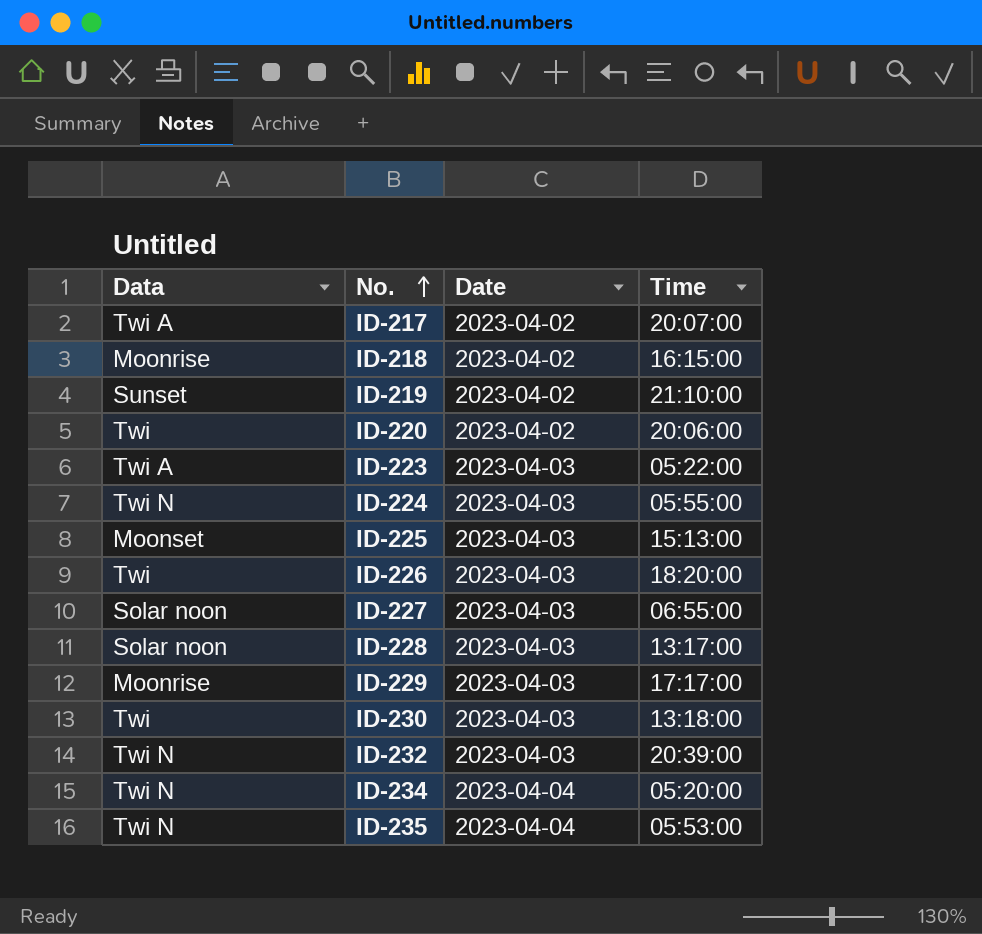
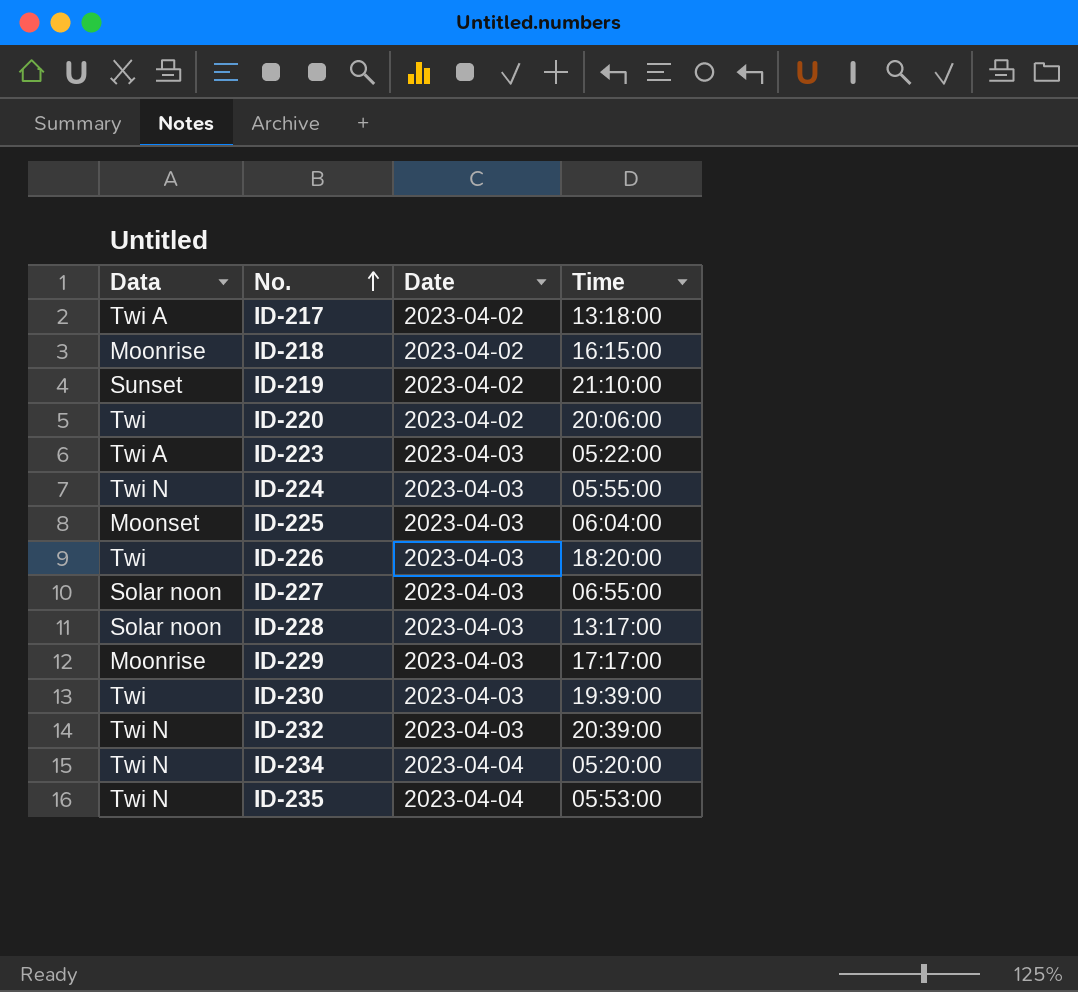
ID-217 | Time: 20:07:00 -> 13:18:00
ID-225 | Time: 15:13:00 -> 06:04:00
ID-230 | Time: 13:18:00 -> 19:39:00

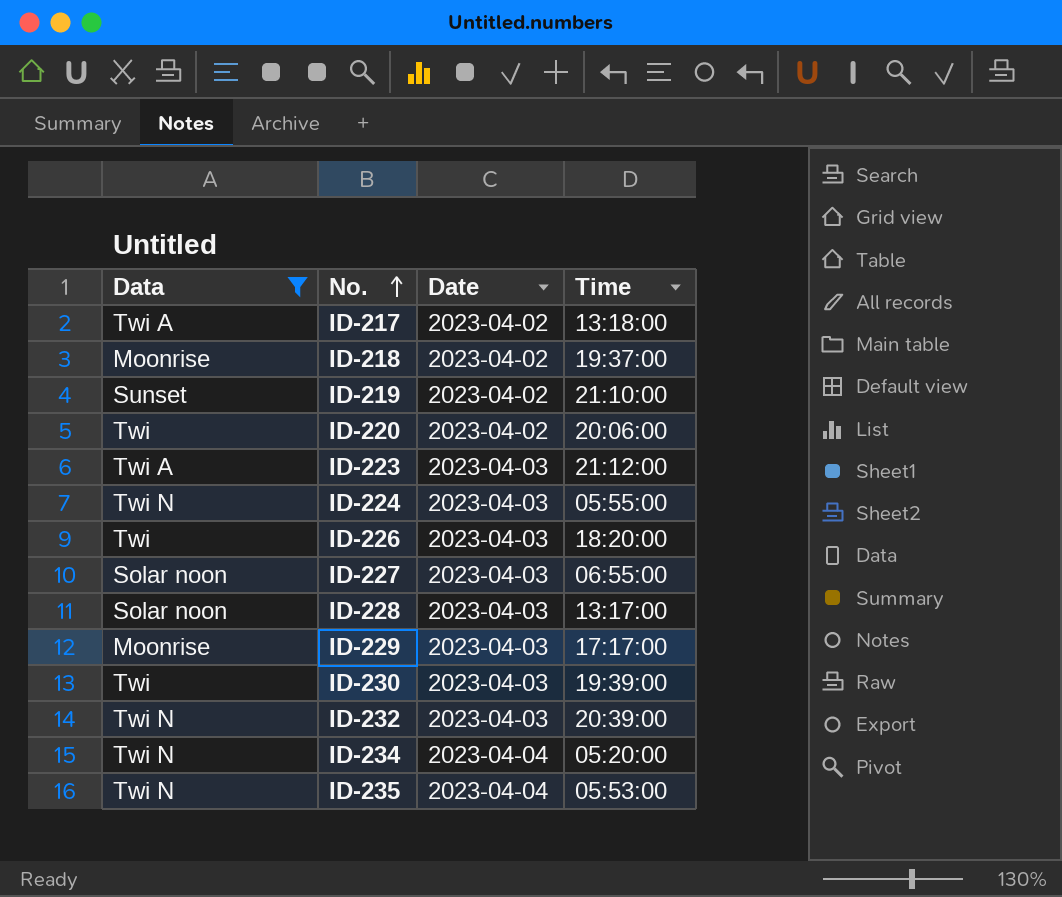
filter: none -> Data != Moonset
ID-218 | Time: 16:15:00 -> 19:37:00
ID-223 | Time: 05:22:00 -> 21:12:00

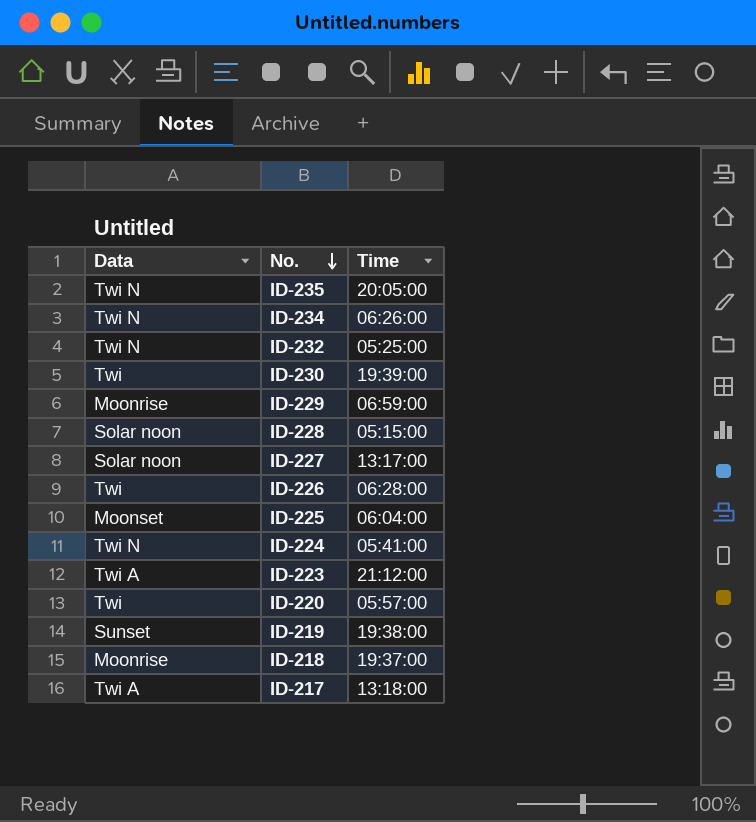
filter: Data != Moonset -> none
row order: No. ascending -> No. descending
column Date | position: 3 -> none
ID-235 | Time: 05:53:00 -> 20:05:00
ID-234 | Time: 05:20:00 -> 06:26:00
ID-232 | Time: 20:39:00 -> 05:25:00
ID-229 | Time: 17:17:00 -> 06:59:00
ID-228 | Time: 13:17:00 -> 05:15:00
ID-227 | Time: 06:55:00 -> 13:17:00
ID-226 | Time: 18:20:00 -> 06:28:00
ID-224 | Time: 05:55:00 -> 05:41:00
ID-220 | Time: 20:06:00 -> 05:57:00
ID-219 | Time: 21:10:00 -> 19:38:00

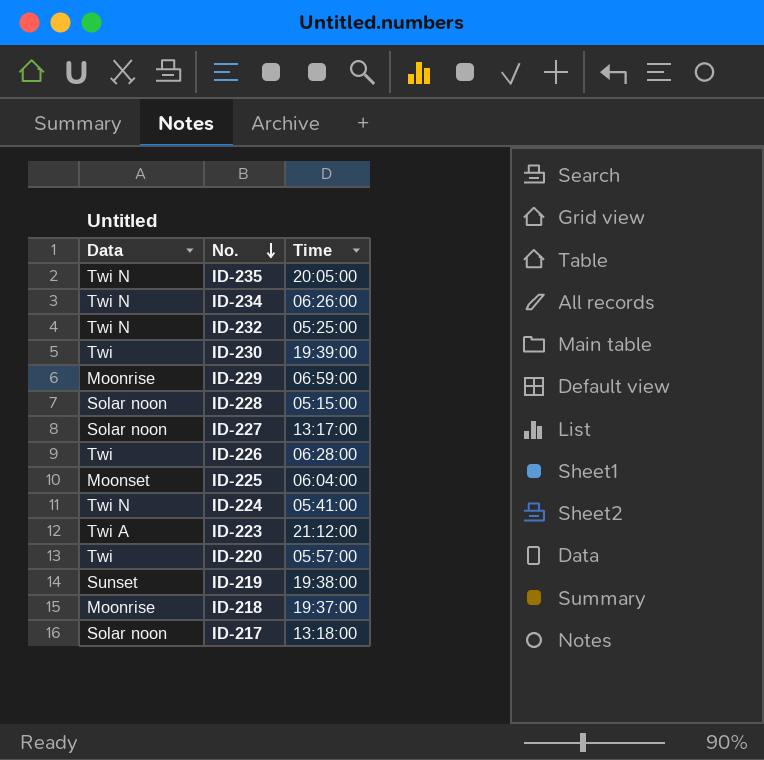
ID-217 | Data: Twi A -> Solar noon

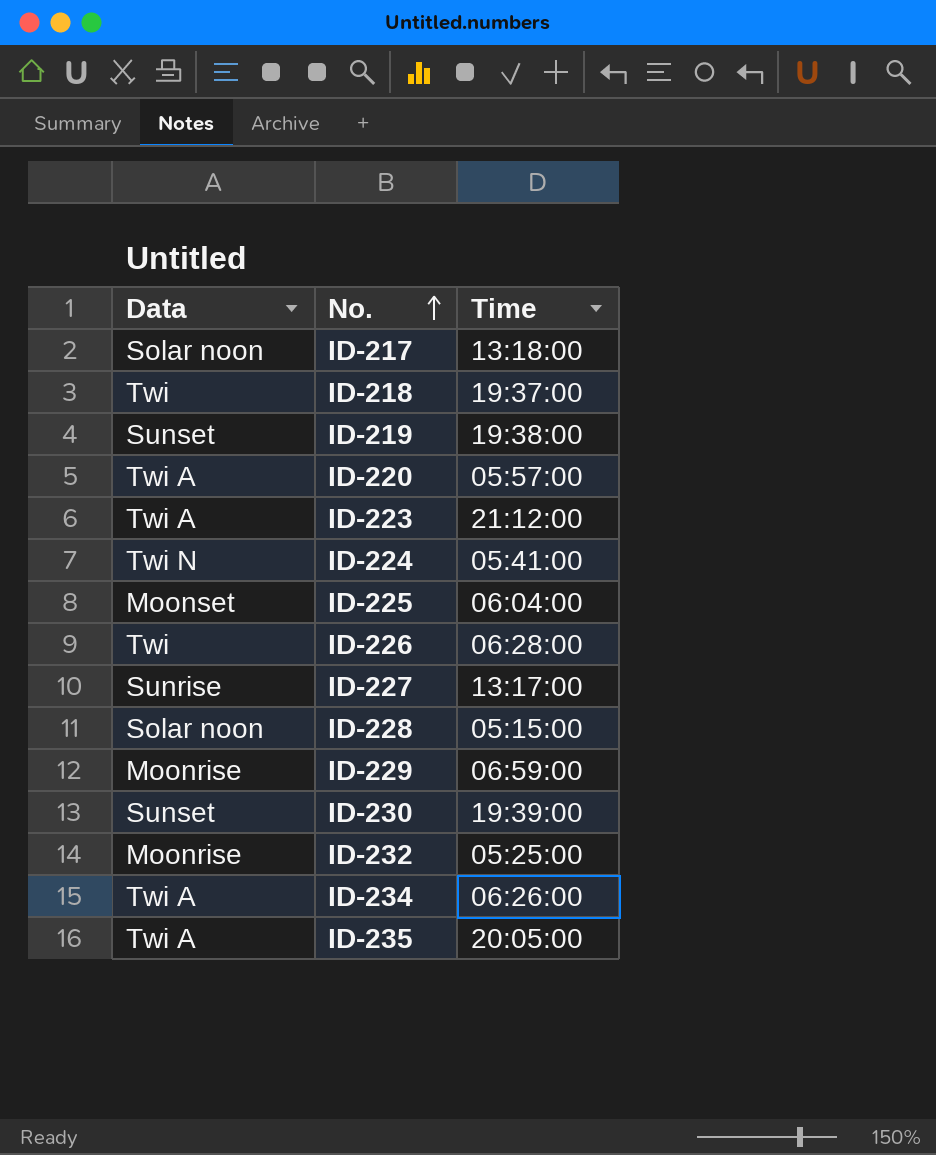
row order: No. descending -> No. ascending
ID-218 | Data: Moonrise -> Twi
ID-220 | Data: Twi -> Twi A
ID-227 | Data: Solar noon -> Sunrise
ID-230 | Data: Twi -> Sunset
ID-232 | Data: Twi N -> Moonrise
ID-234 | Data: Twi N -> Twi A
ID-235 | Data: Twi N -> Twi A

